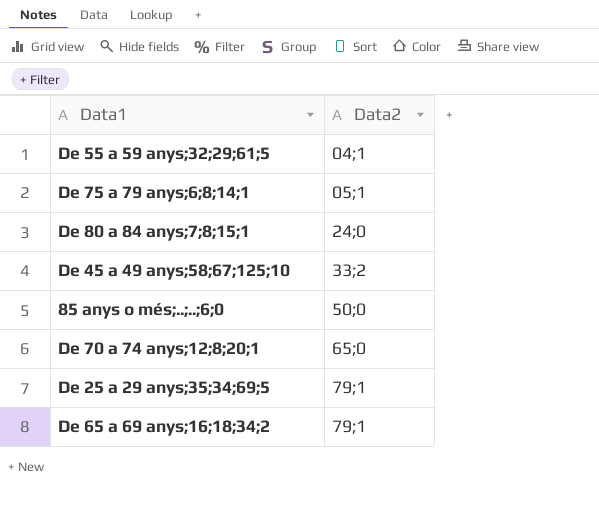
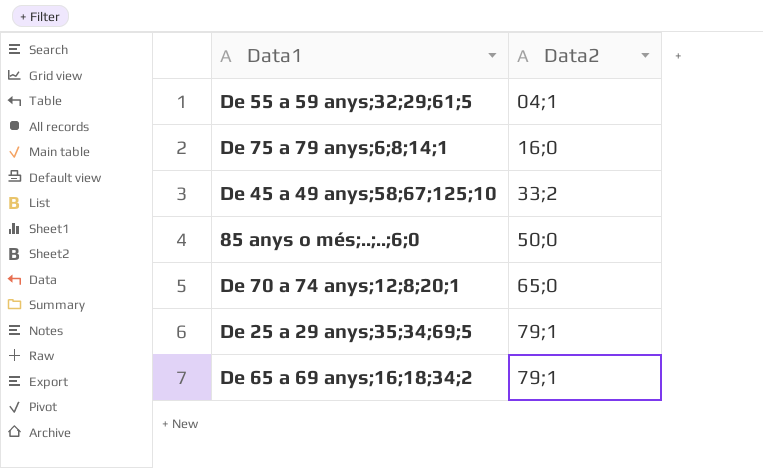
row De 80 a 84 anys;7;8;15;1: 24;0 -> none
De 75 a 79 anys;6;8;14;1 | Data2: 05;1 -> 16;0

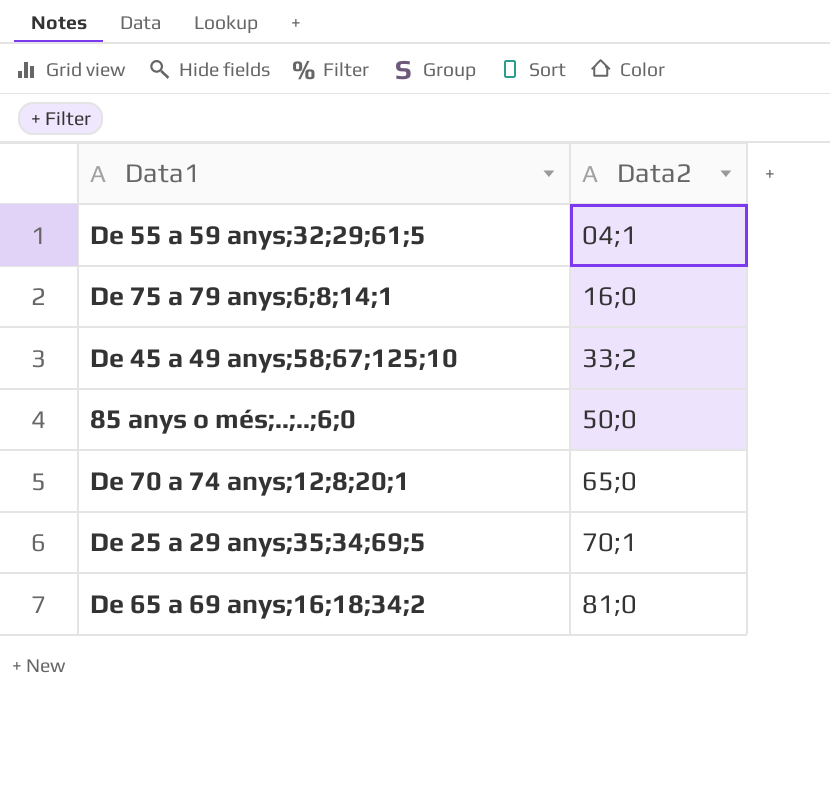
De 25 a 29 anys;35;34;69;5 | Data2: 79;1 -> 70;1
De 65 a 69 anys;16;18;34;2 | Data2: 79;1 -> 81;0

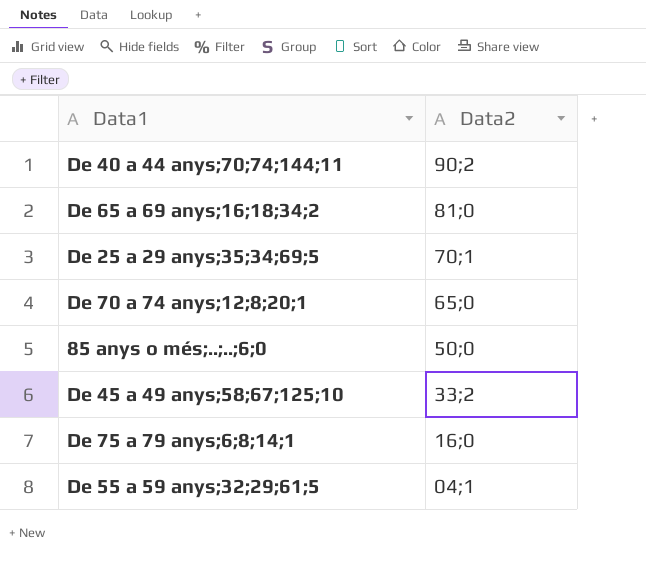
row order: Data2 ascending -> Data2 descending
row De 40 a 44 anys;70;74;144;11: none -> 90;2

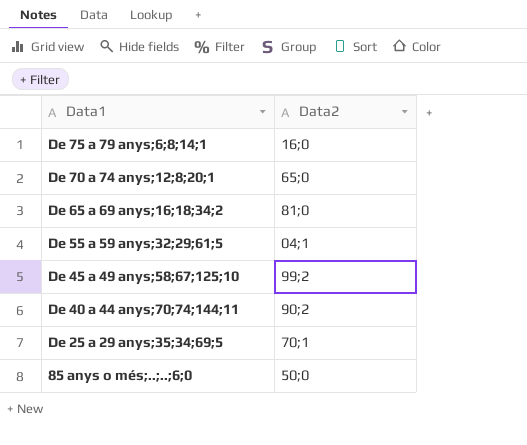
row order: Data2 descending -> Data1 descending
De 45 a 49 anys;58;67;125;10 | Data2: 33;2 -> 99;2

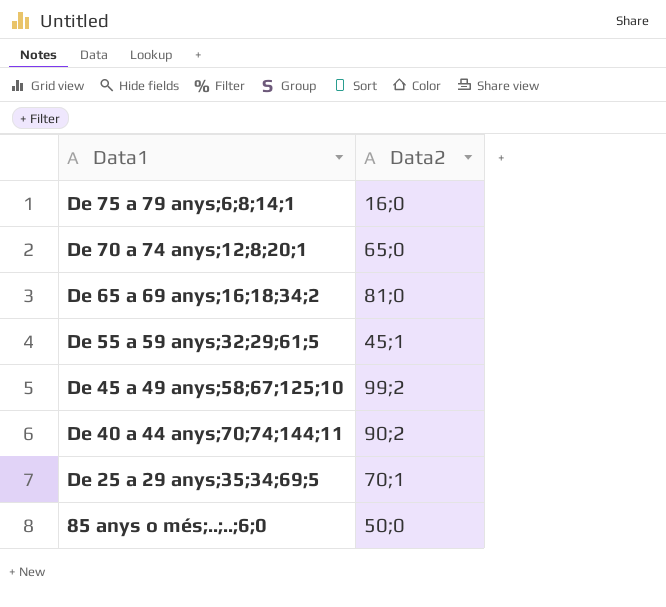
De 55 a 59 anys;32;29;61;5 | Data2: 04;1 -> 45;1

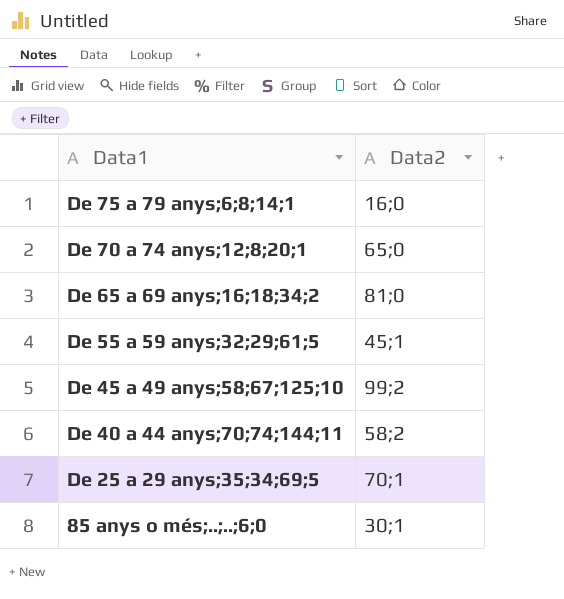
De 40 a 44 anys;70;74;144;11 | Data2: 90;2 -> 58;2
85 anys o més;..;..;6;0 | Data2: 50;0 -> 30;1

